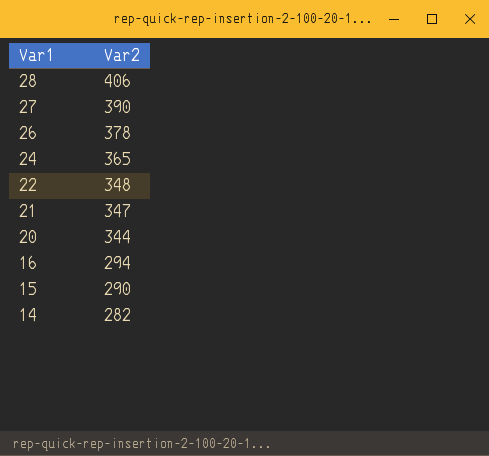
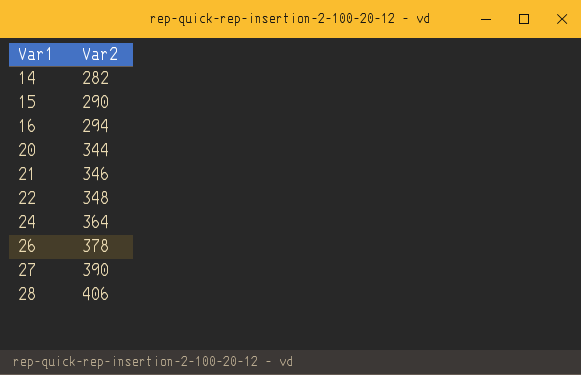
row order: Var1 descending -> Var1 ascending
21 | Var2: 347 -> 346
24 | Var2: 365 -> 364

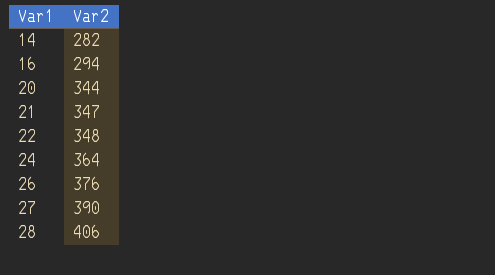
row 15: 290 -> none
21 | Var2: 346 -> 347
26 | Var2: 378 -> 376

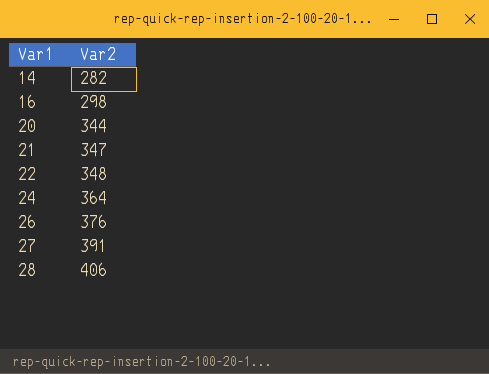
16 | Var2: 294 -> 298
27 | Var2: 390 -> 391

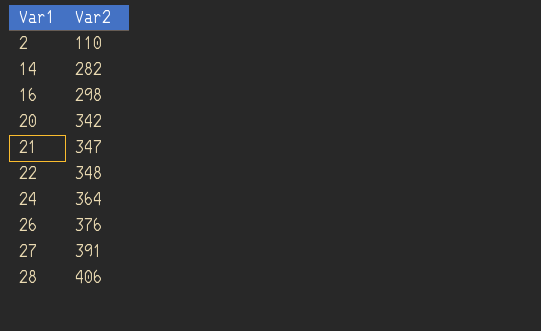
row 2: none -> 110
20 | Var2: 344 -> 342

